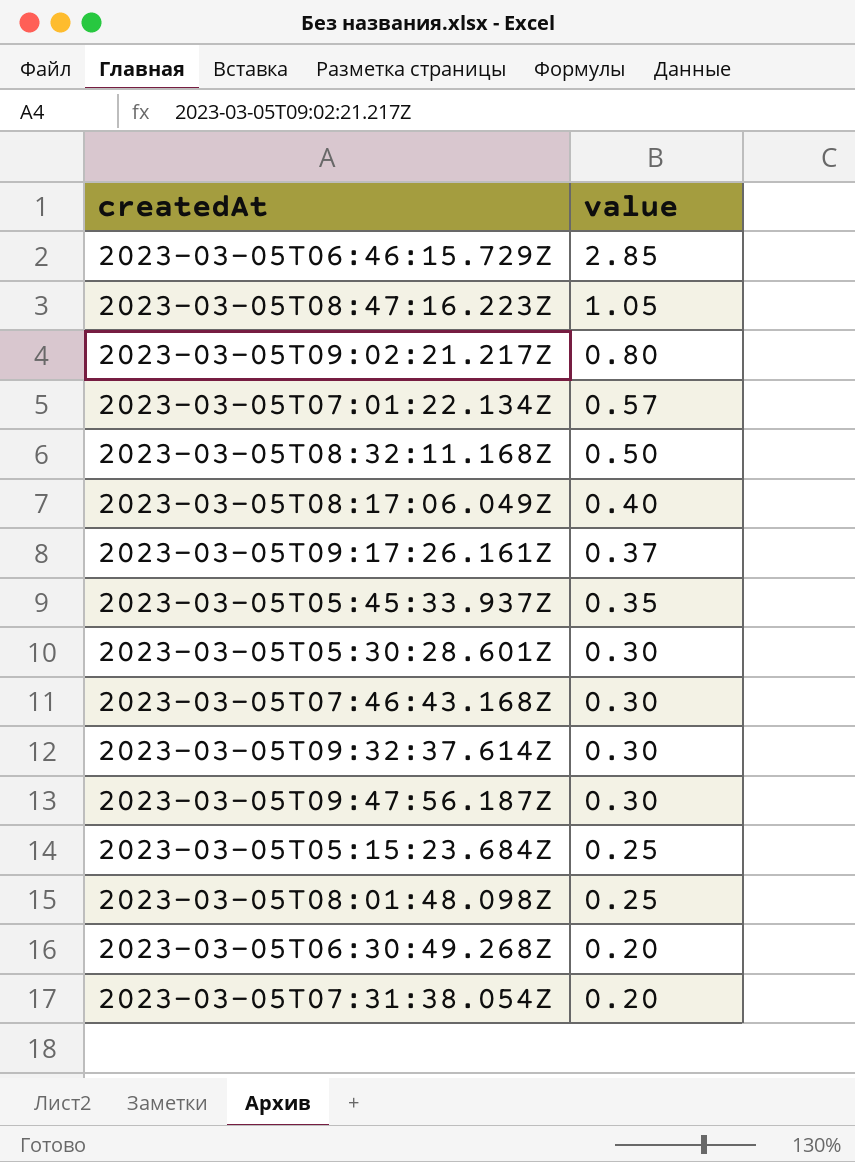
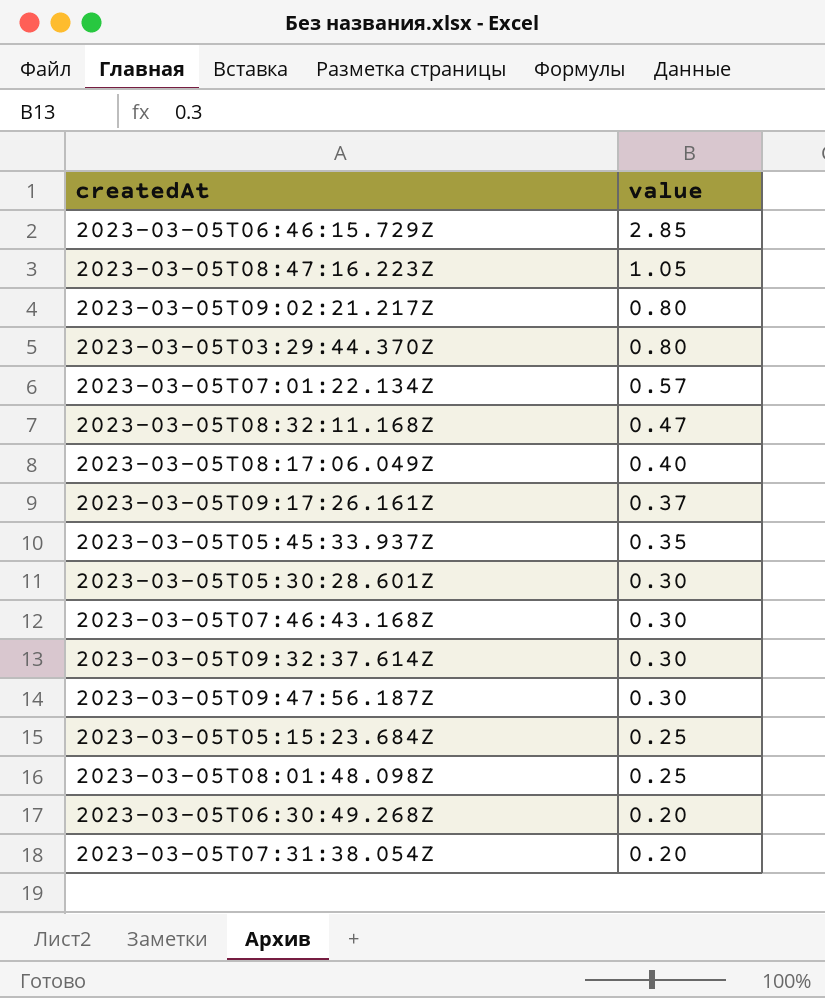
row 2023-03-05T03:29:44.370Z: none -> 0.80
2023-03-05T08:32:11.168Z | value: 0.50 -> 0.47

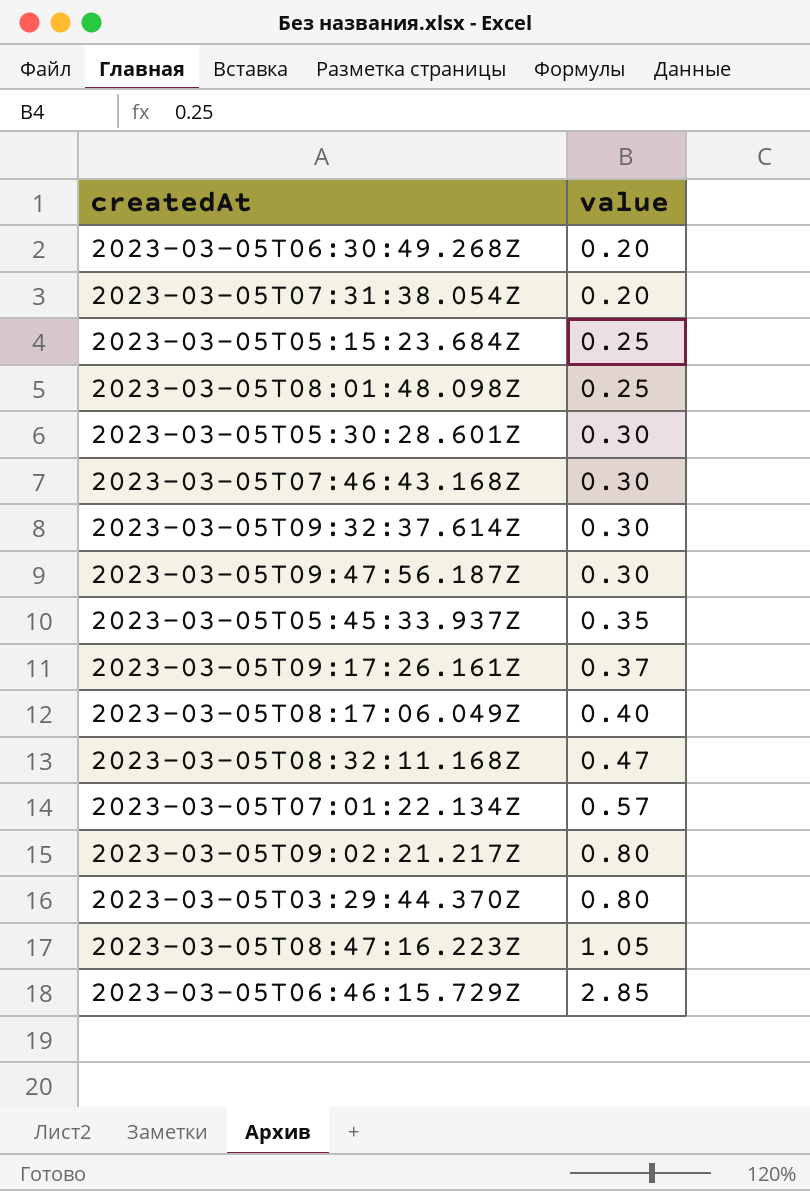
row order: value descending -> value ascending

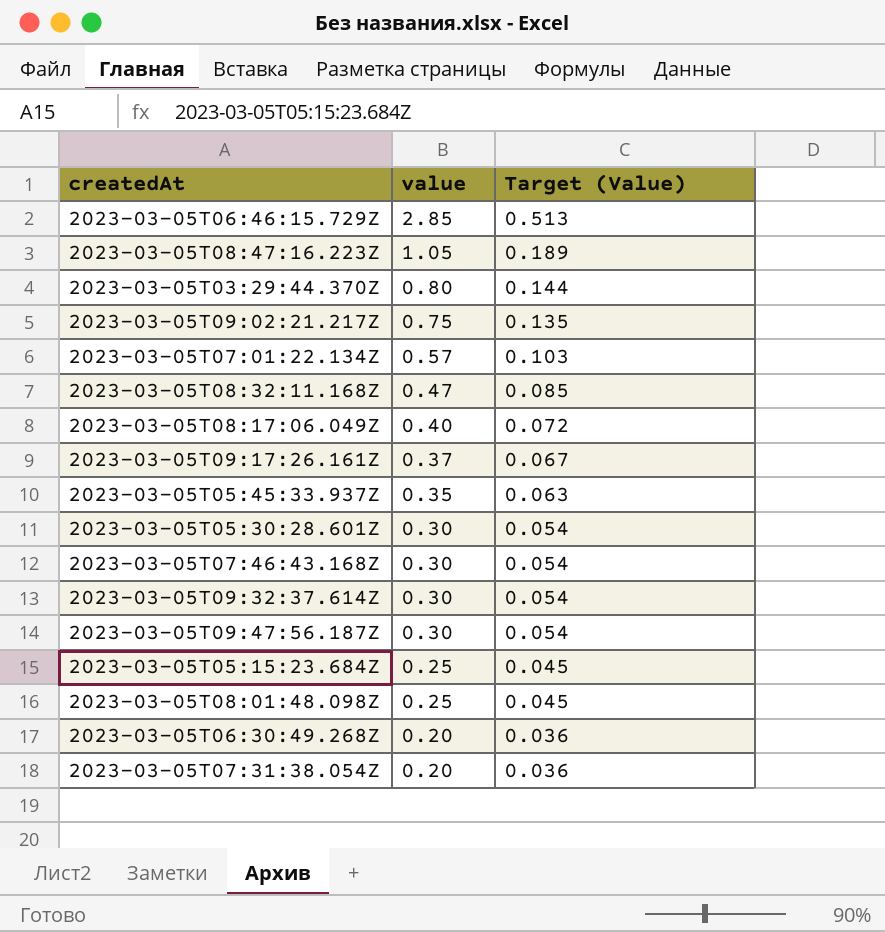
row order: value ascending -> value descending
column Target (Value) | formula: none -> [value] * 0.18
2023-03-05T09:02:21.217Z | value: 0.80 -> 0.75

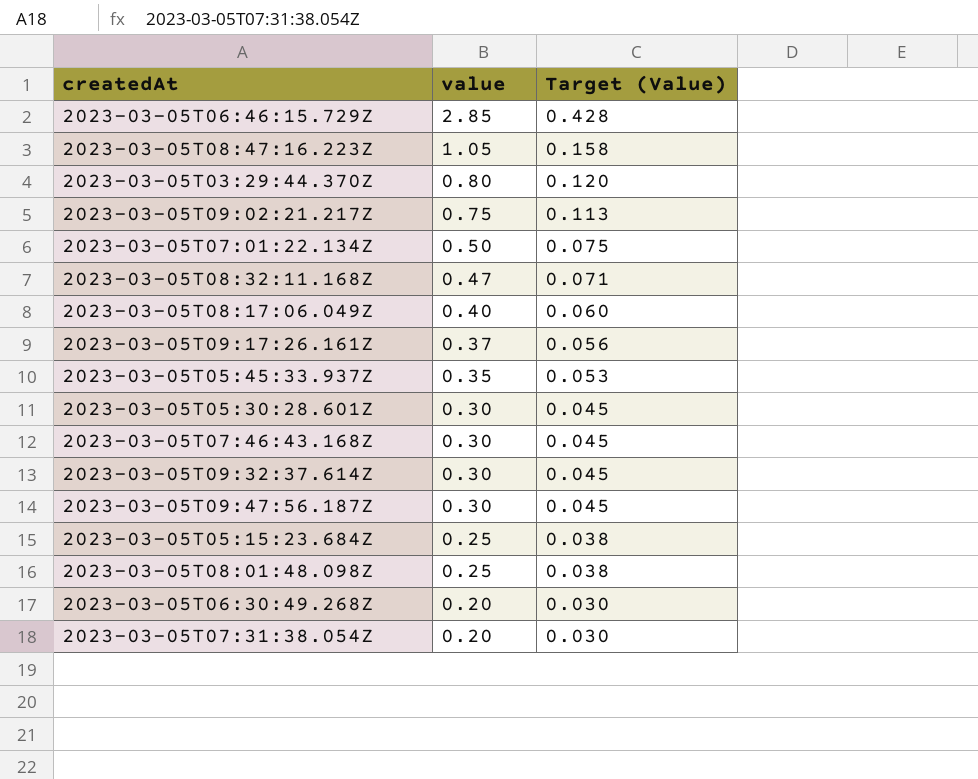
column Target (Value) | formula: [value] * 0.18 -> [value] * 0.15
2023-03-05T07:01:22.134Z | value: 0.57 -> 0.50

